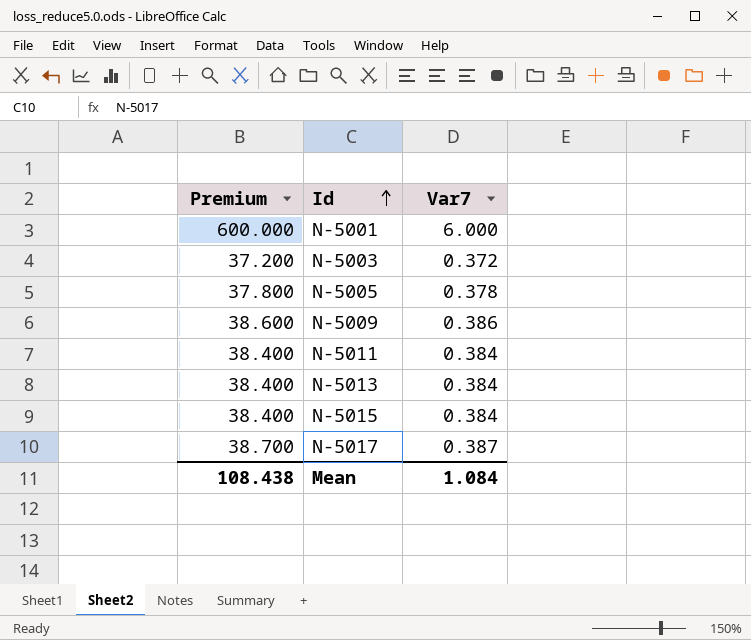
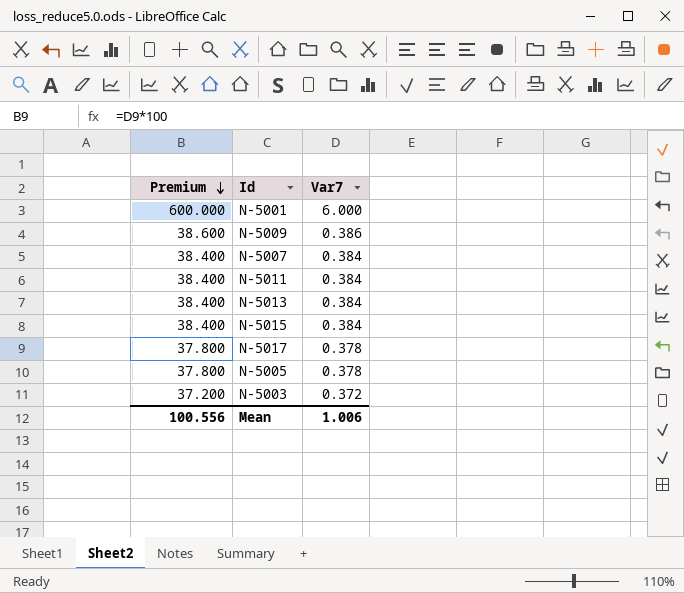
row order: Id ascending -> Premium descending
row N-5007: none -> 38.400 | 0.384
N-5017 | Premium: 38.700 -> 37.800
N-5017 | Var7: 0.387 -> 0.378
Mean | Premium: 108.438 -> 100.556
Mean | Var7: 1.084 -> 1.006

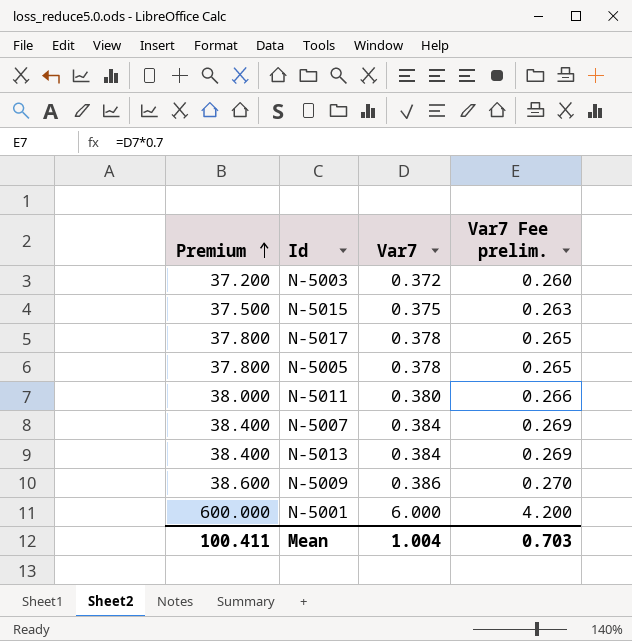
row order: Premium descending -> Premium ascending
column Var7 Fee prelim. | formula: none -> [Var7] * 0.7
N-5015 | Premium: 38.400 -> 37.500
N-5015 | Var7: 0.384 -> 0.375
N-5011 | Premium: 38.400 -> 38.000
N-5011 | Var7: 0.384 -> 0.380
Mean | Premium: 100.556 -> 100.411
Mean | Var7: 1.006 -> 1.004

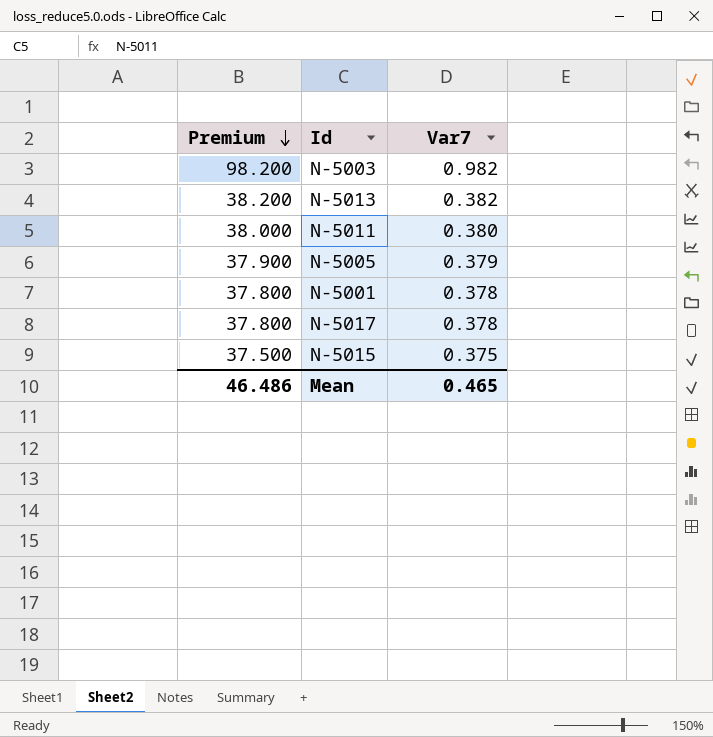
row order: Premium ascending -> Premium descending
column Var7 Fee prelim. | formula: [Var7] * 0.7 -> none
row N-5007: 38.400 | 0.384 | 0.269 -> none
row N-5009: 38.600 | 0.386 | 0.270 -> none
N-5003 | Premium: 37.200 -> 98.200
N-5003 | Var7: 0.372 -> 0.982
N-5013 | Premium: 38.400 -> 38.200
N-5013 | Var7: 0.384 -> 0.382
N-5005 | Premium: 37.800 -> 37.900
N-5005 | Var7: 0.378 -> 0.379
N-5001 | Premium: 600.000 -> 37.800
N-5001 | Var7: 6.000 -> 0.378
Mean | Premium: 100.411 -> 46.486
Mean | Var7: 1.004 -> 0.465

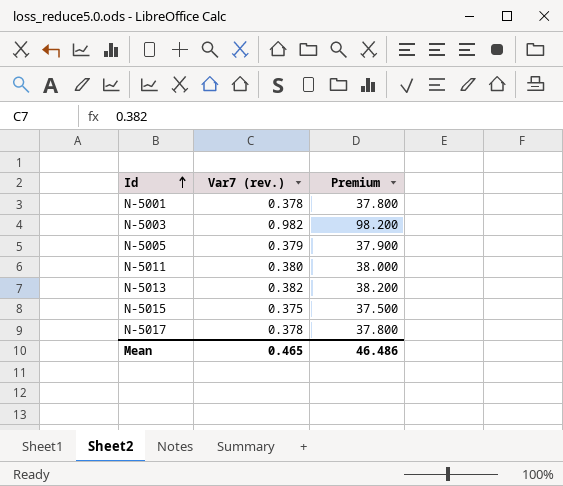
row order: Premium descending -> Id ascending
column name: Var7 -> Var7 (rev.)
column Premium | position: 1 -> 3

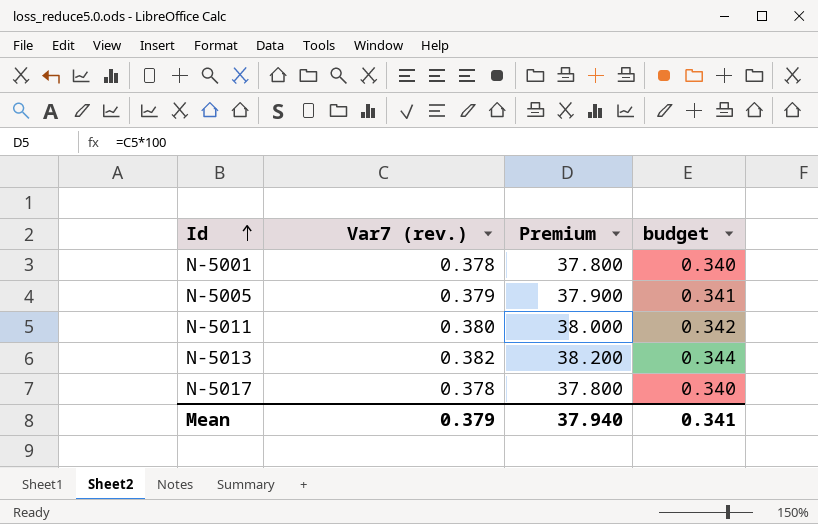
column budget | formula: none -> [Var7 (rev.)] * 0.9
row N-5003: 0.982 | 98.200 -> none
row N-5015: 0.375 | 37.500 -> none
Mean | Var7 (rev.): 0.465 -> 0.379
Mean | Premium: 46.486 -> 37.940

